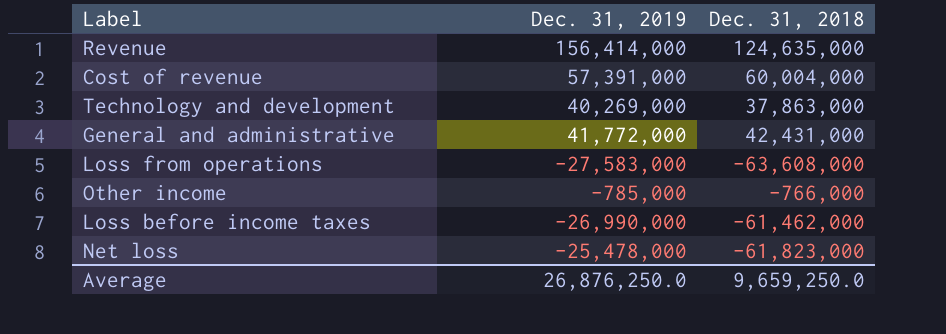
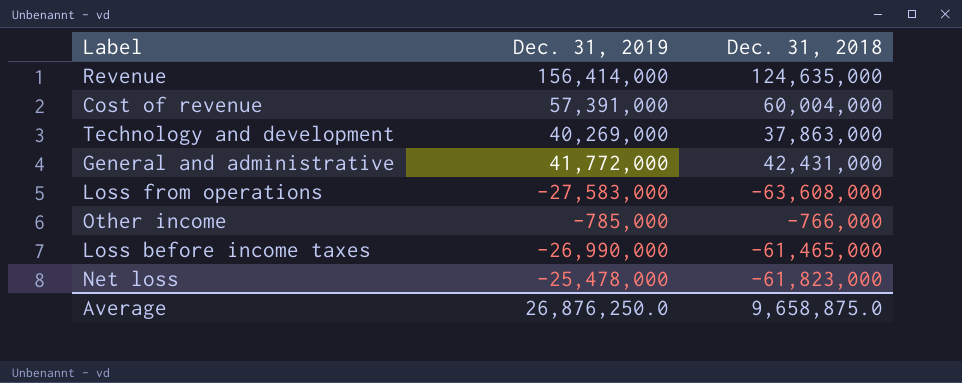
Loss before income taxes | Dec. 31, 2018: -61,462,000 -> -61,465,000
Average | Dec. 31, 2018: 9,659,250.0 -> 9,658,875.0

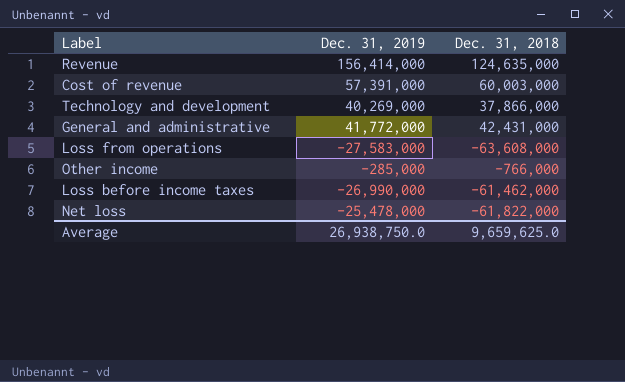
Cost of revenue | Dec. 31, 2018: 60,004,000 -> 60,003,000
Technology and development | Dec. 31, 2018: 37,863,000 -> 37,866,000
Other income | Dec. 31, 2019: -785,000 -> -285,000
Loss before income taxes | Dec. 31, 2018: -61,465,000 -> -61,462,000
Net loss | Dec. 31, 2018: -61,823,000 -> -61,822,000
Average | Dec. 31, 2019: 26,876,250.0 -> 26,938,750.0
Average | Dec. 31, 2018: 9,658,875.0 -> 9,659,625.0

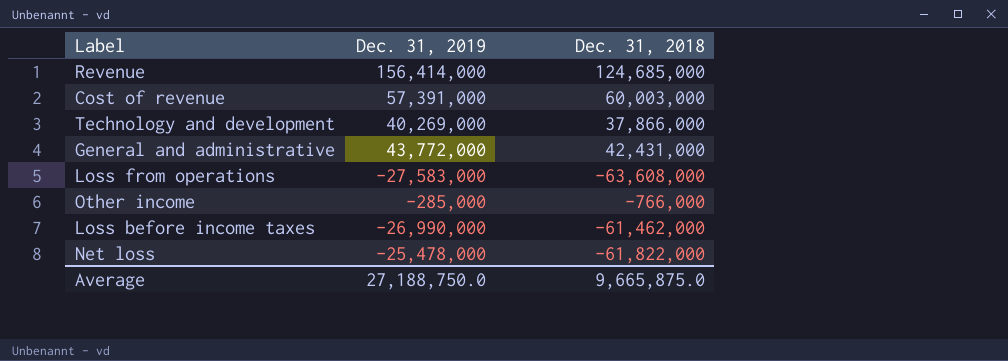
Revenue | Dec. 31, 2018: 124,635,000 -> 124,685,000
General and administrative | Dec. 31, 2019: 41,772,000 -> 43,772,000
Average | Dec. 31, 2019: 26,938,750.0 -> 27,188,750.0
Average | Dec. 31, 2018: 9,659,625.0 -> 9,665,875.0

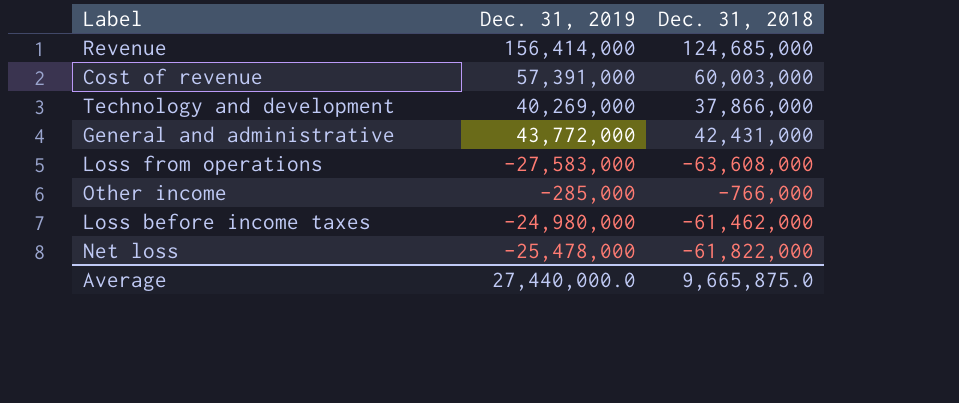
Loss before income taxes | Dec. 31, 2019: -26,990,000 -> -24,980,000
Average | Dec. 31, 2019: 27,188,750.0 -> 27,440,000.0

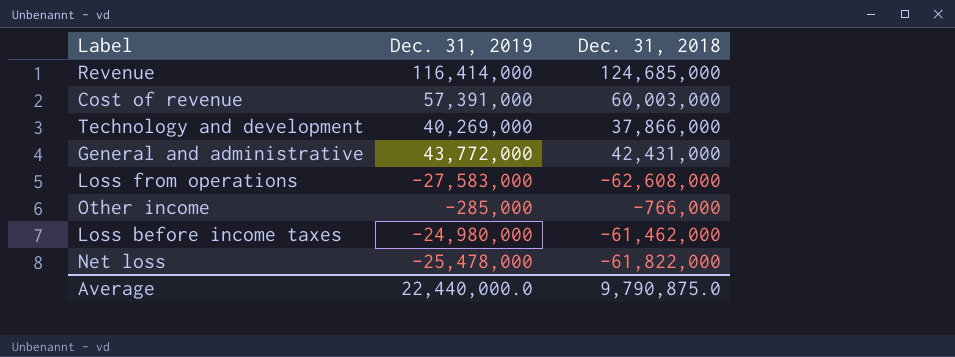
Revenue | Dec. 31, 2019: 156,414,000 -> 116,414,000
Loss from operations | Dec. 31, 2018: -63,608,000 -> -62,608,000
Average | Dec. 31, 2019: 27,440,000.0 -> 22,440,000.0
Average | Dec. 31, 2018: 9,665,875.0 -> 9,790,875.0

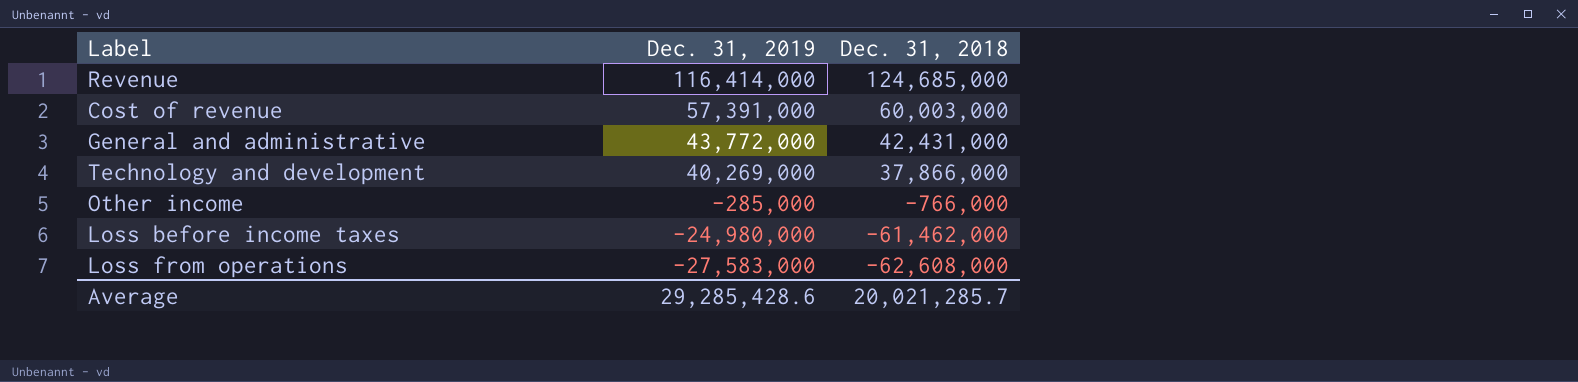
row order: none -> Dec. 31, 2019 descending
row Net loss: -25,478,000 | -61,822,000 -> none
Average | Dec. 31, 2019: 22,440,000.0 -> 29,285,428.6
Average | Dec. 31, 2018: 9,790,875.0 -> 20,021,285.7

